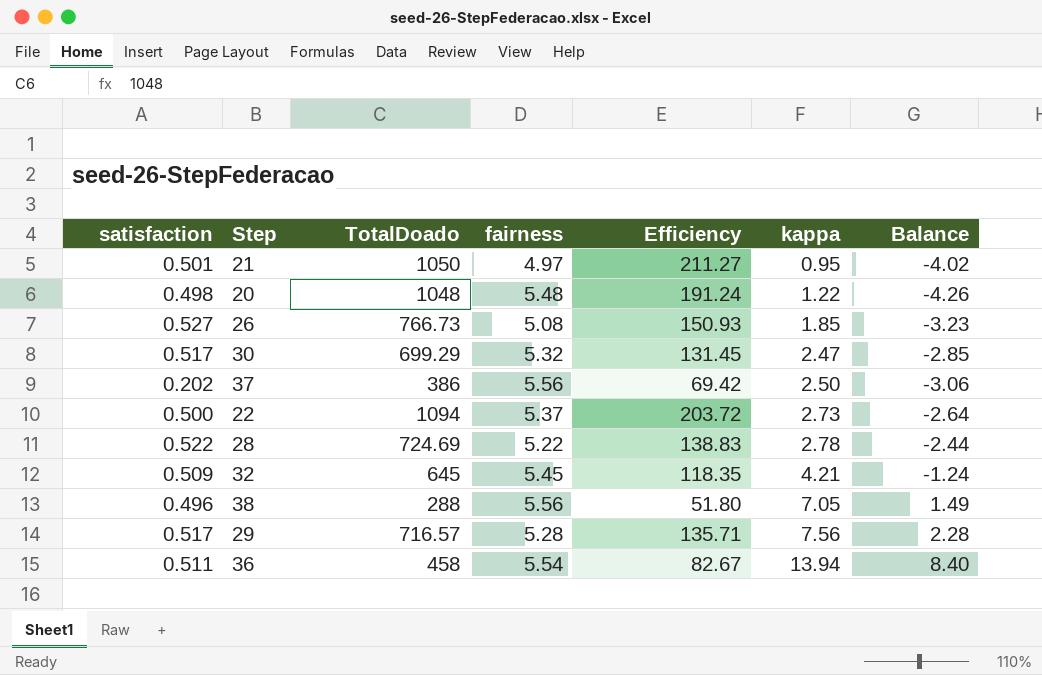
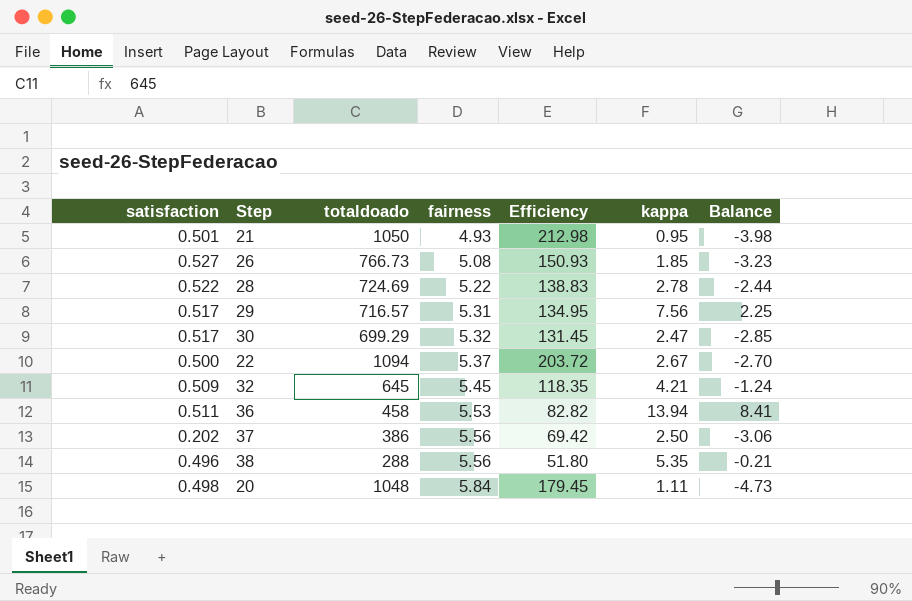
row order: kappa ascending -> fairness ascending
column name: TotalDoado -> totaldoado
21 | fairness: 4.97 -> 4.93
21 | Efficiency: 211.27 -> 212.98
21 | Balance: -4.02 -> -3.98
29 | fairness: 5.28 -> 5.31
29 | Efficiency: 135.71 -> 134.95
29 | Balance: 2.28 -> 2.25
22 | kappa: 2.73 -> 2.67
22 | Balance: -2.64 -> -2.70
36 | fairness: 5.54 -> 5.53
36 | Efficiency: 82.67 -> 82.82
36 | Balance: 8.40 -> 8.41
38 | kappa: 7.05 -> 5.35
38 | Balance: 1.49 -> -0.21
20 | fairness: 5.48 -> 5.84
20 | Efficiency: 191.24 -> 179.45
20 | kappa: 1.22 -> 1.11
20 | Balance: -4.26 -> -4.73

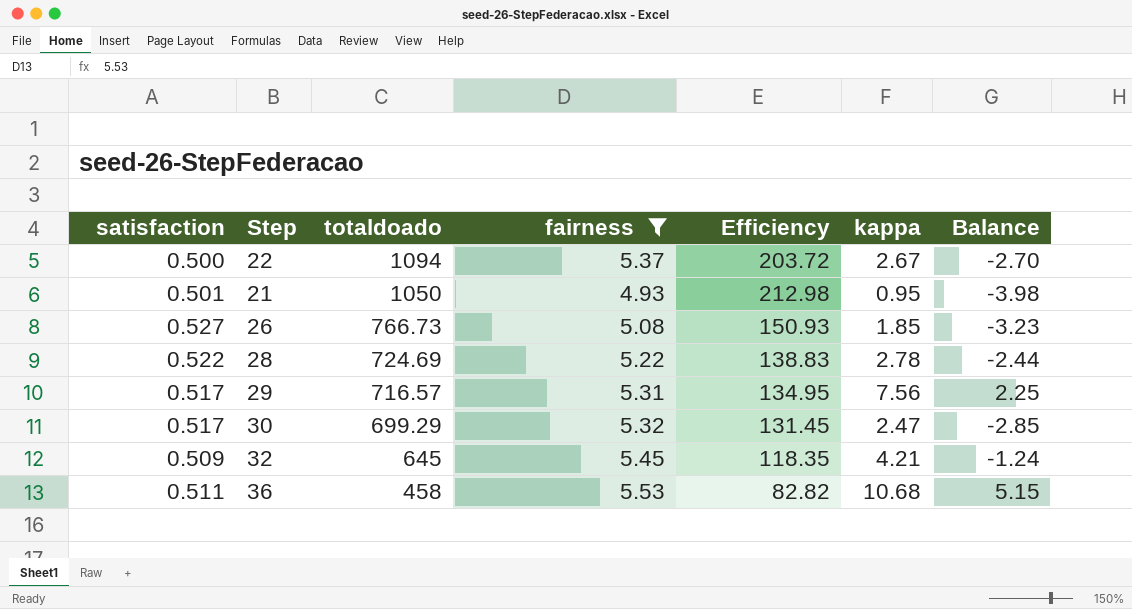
filter: none -> fairness <= 5.53
row order: fairness ascending -> totaldoado descending
36 | kappa: 13.94 -> 10.68
36 | Balance: 8.41 -> 5.15

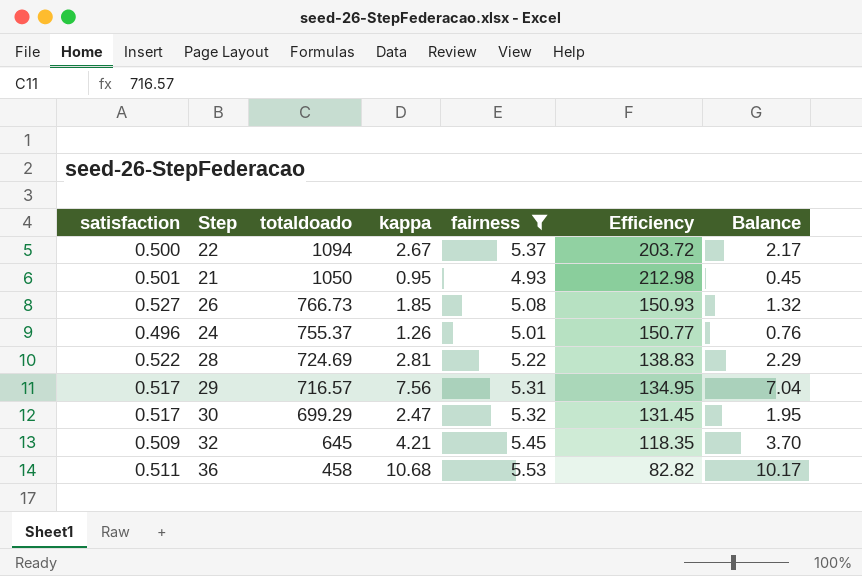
column kappa | position: 6 -> 4
column Balance | formula: [kappa] - [fairness] -> [kappa] - [satisfaction]
row 24: none -> 0.496 | 755.37 | 1.26 | 5.01 | 150.77 | 0.76
28 | kappa: 2.78 -> 2.81

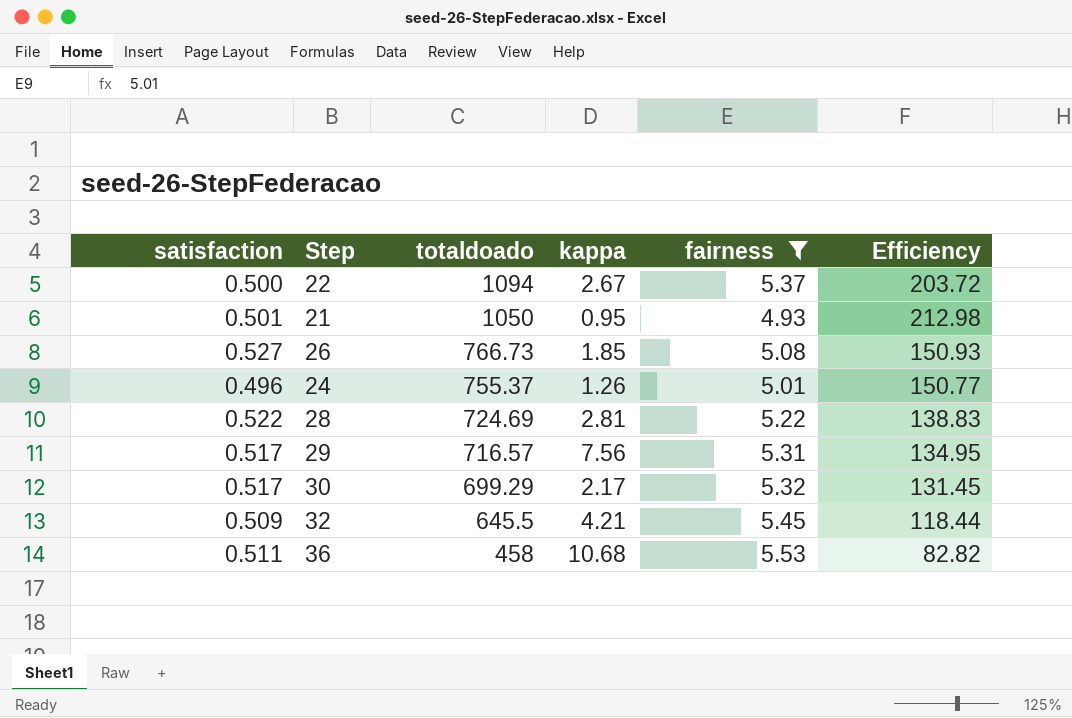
column Balance | formula: [kappa] - [satisfaction] -> none
30 | kappa: 2.47 -> 2.17
32 | totaldoado: 645 -> 645.5
32 | Efficiency: 118.35 -> 118.44

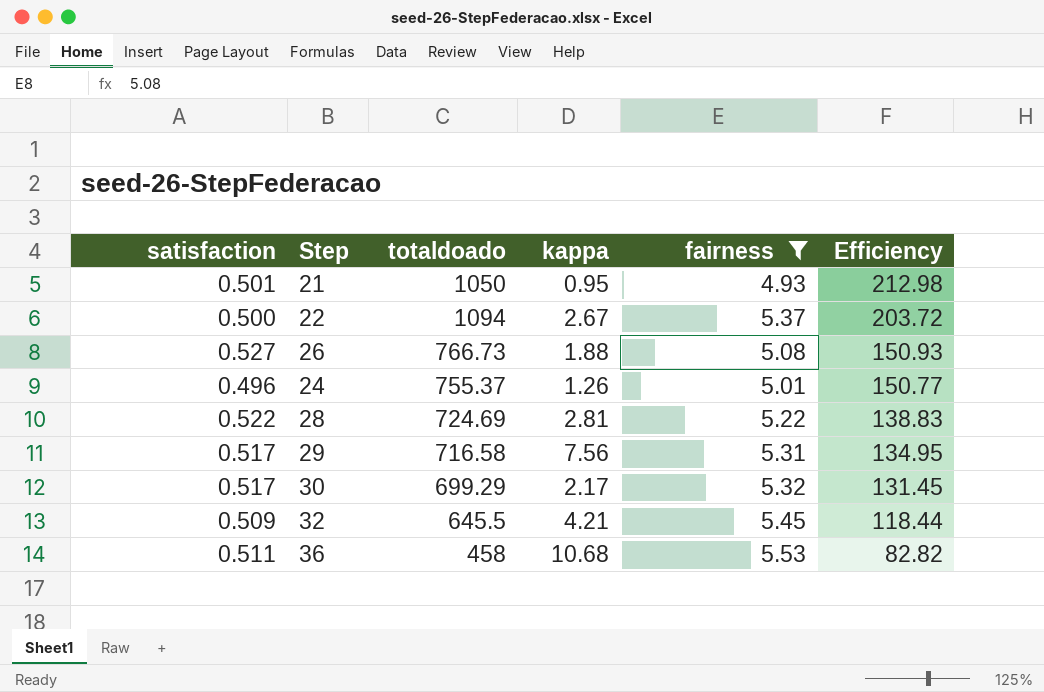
row order: totaldoado descending -> Efficiency descending
26 | kappa: 1.85 -> 1.88
29 | totaldoado: 716.57 -> 716.58

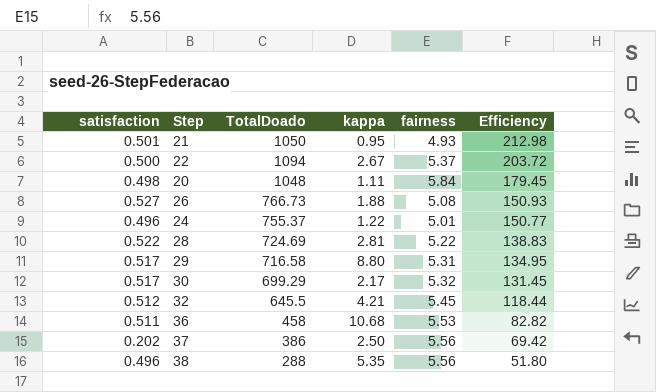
filter: fairness <= 5.53 -> none
column name: totaldoado -> TotalDoado
24 | kappa: 1.26 -> 1.22
29 | kappa: 7.56 -> 8.80
32 | satisfaction: 0.509 -> 0.512

